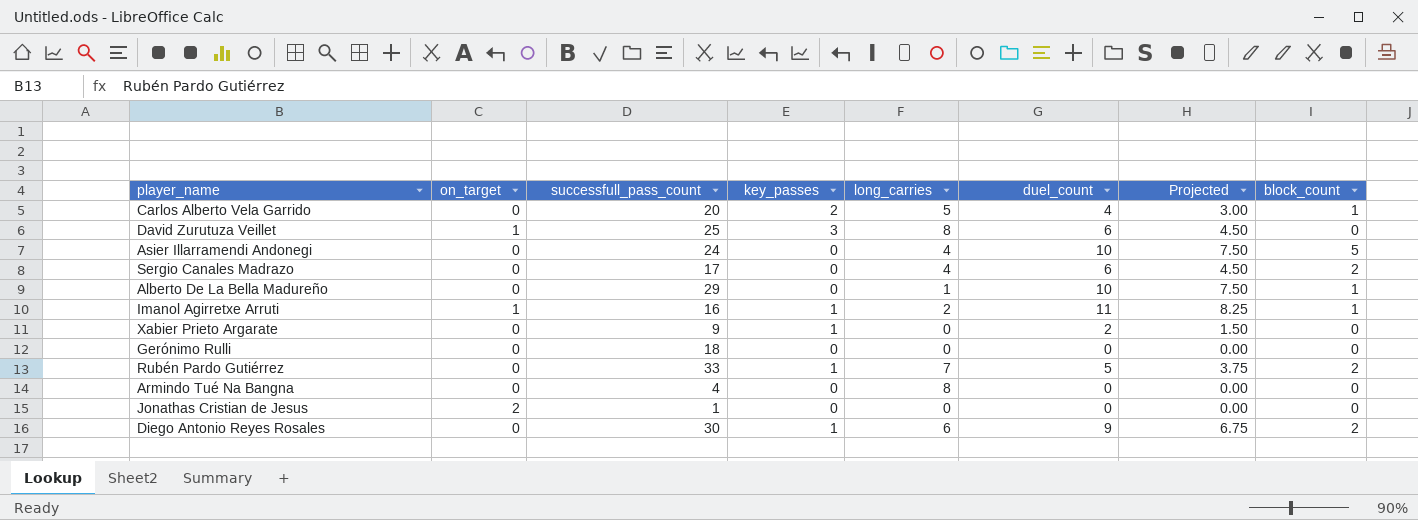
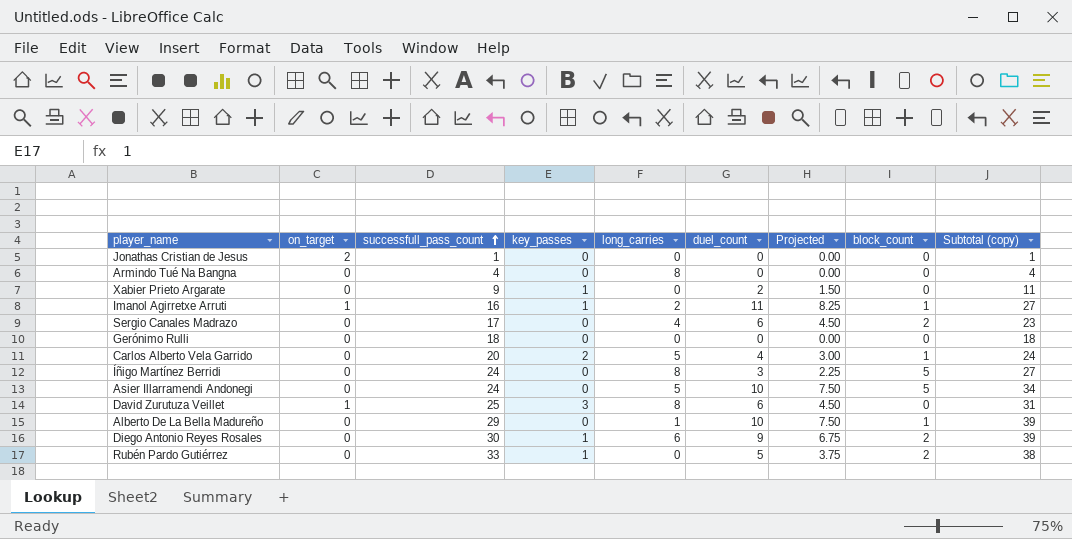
row order: none -> successfull_pass_count ascending
column Subtotal (copy) | formula: none -> [successfull_pass_count] + [duel_count]
row Íñigo Martínez Berridi: none -> 0 | 24 | 0 | 8 | 3 | 2.25 | 5 | 27
Asier Illarramendi Andonegi | long_carries: 4 -> 5
Rubén Pardo Gutiérrez | long_carries: 7 -> 0

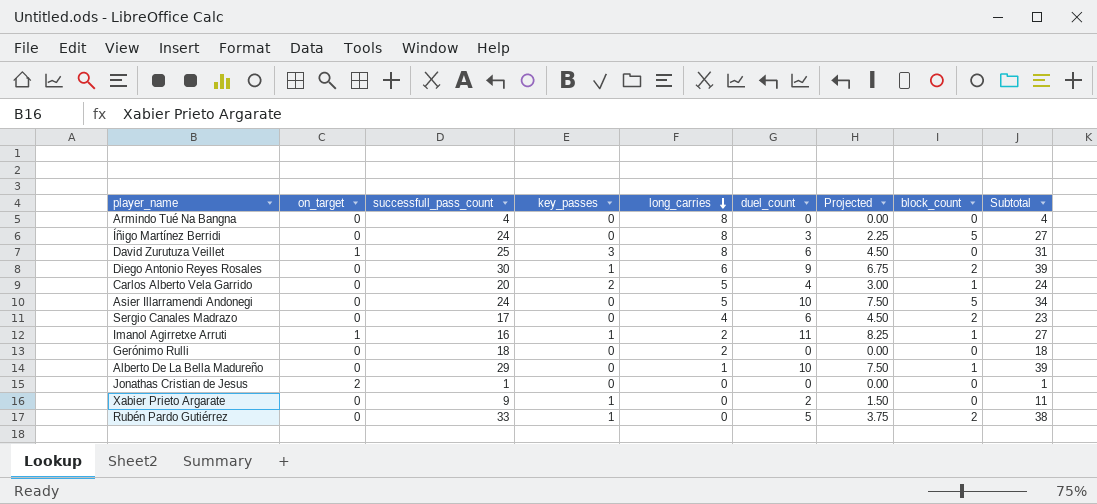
row order: successfull_pass_count ascending -> long_carries descending
column name: Subtotal (copy) -> Subtotal
Gerónimo Rulli | long_carries: 0 -> 2

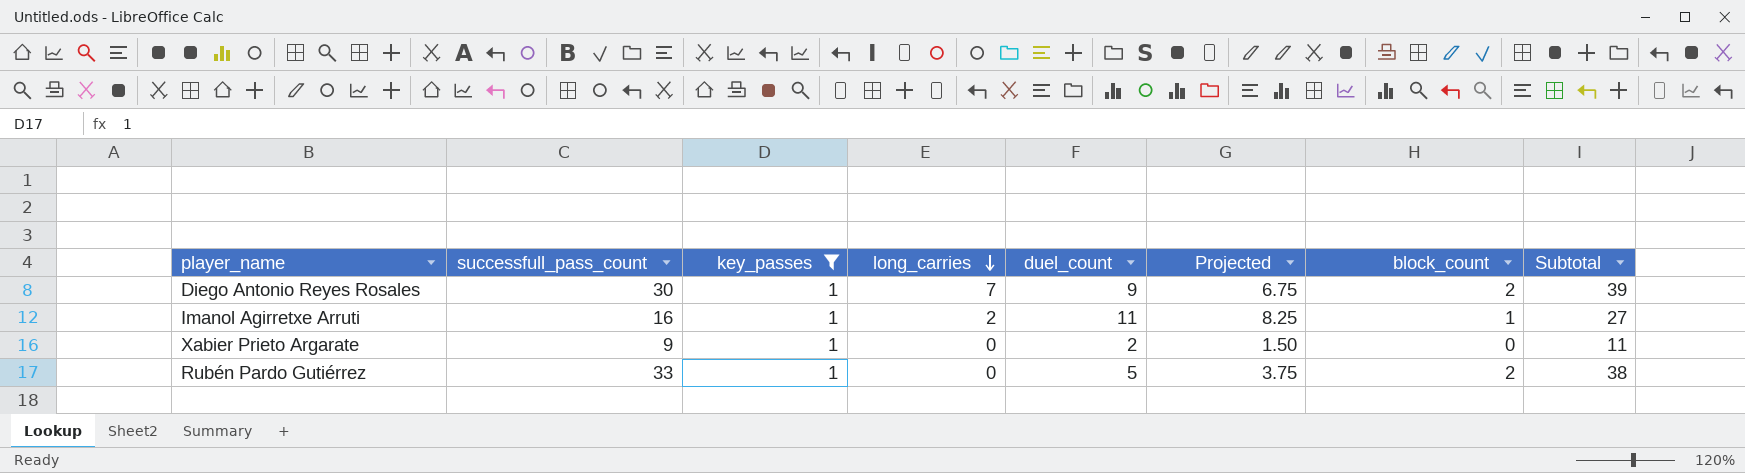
filter: none -> key_passes = 1
column on_target | position: 2 -> none
Diego Antonio Reyes Rosales | long_carries: 6 -> 7

